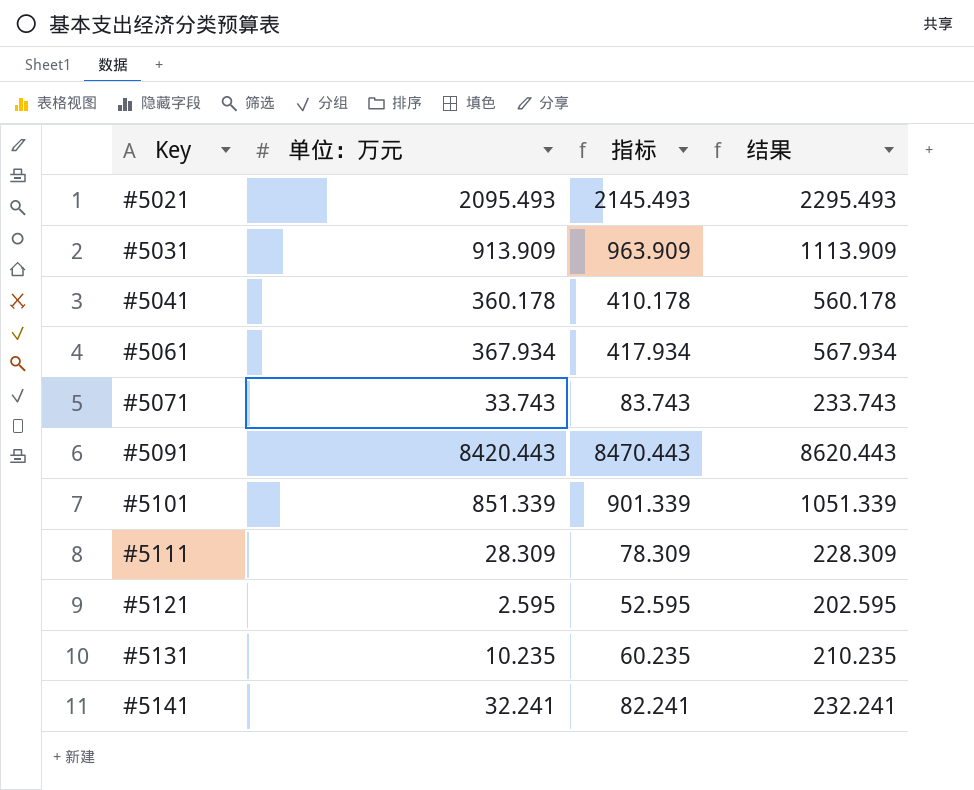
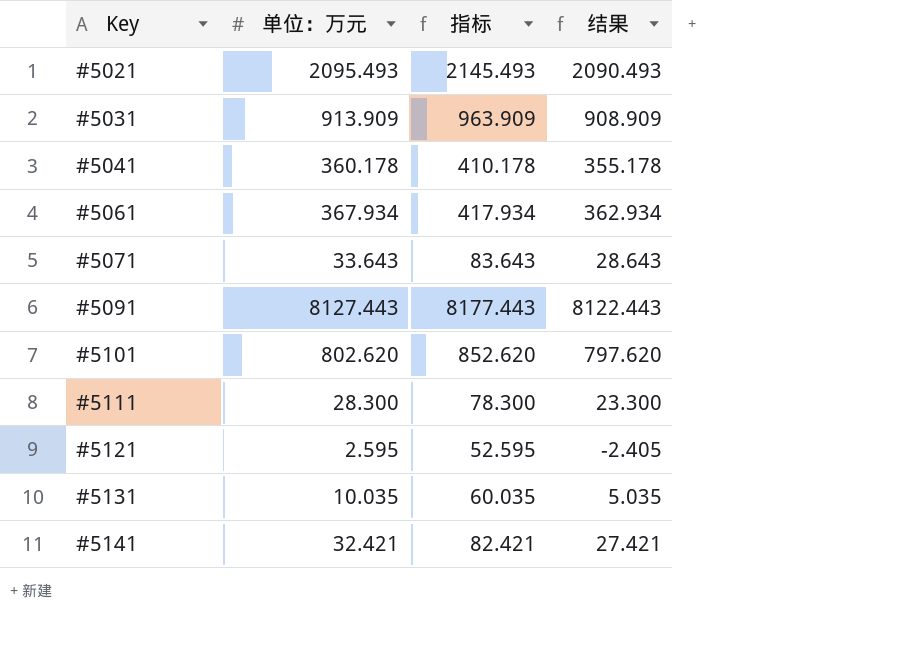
column 结果 | formula: [单位：万元] + 200 -> [单位：万元] - 5
#5071 | 单位：万元: 33.743 -> 33.643
#5071 | 指标: 83.743 -> 83.643
#5091 | 单位：万元: 8420.443 -> 8127.443
#5091 | 指标: 8470.443 -> 8177.443
#5101 | 单位：万元: 851.339 -> 802.620
#5101 | 指标: 901.339 -> 852.620
#5111 | 单位：万元: 28.309 -> 28.300
#5111 | 指标: 78.309 -> 78.300
#5131 | 单位：万元: 10.235 -> 10.035
#5131 | 指标: 60.235 -> 60.035
#5141 | 单位：万元: 32.241 -> 32.421
#5141 | 指标: 82.241 -> 82.421

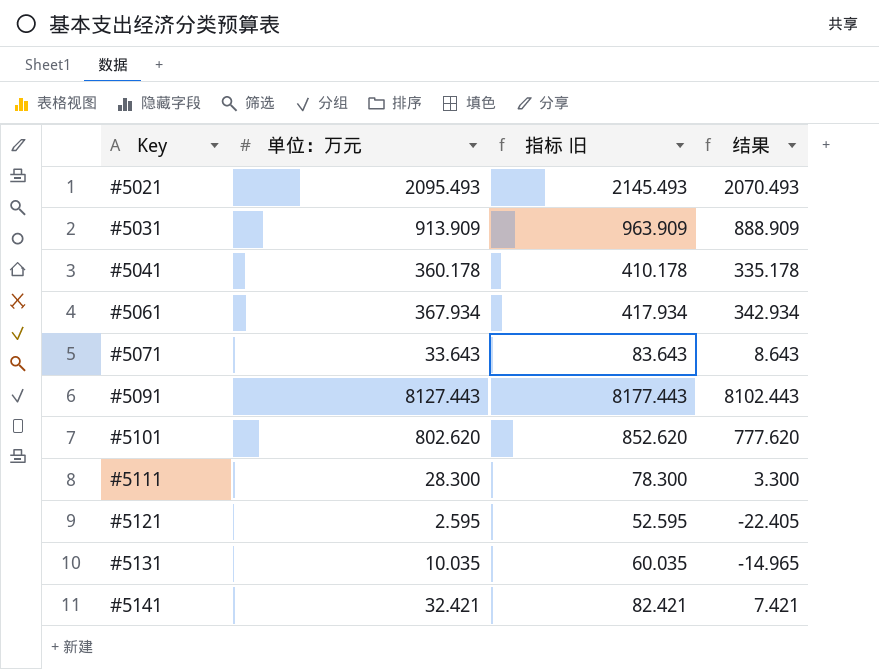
column name: 指标 -> 指标 旧
column 结果 | formula: [单位：万元] - 5 -> [单位：万元] - 25

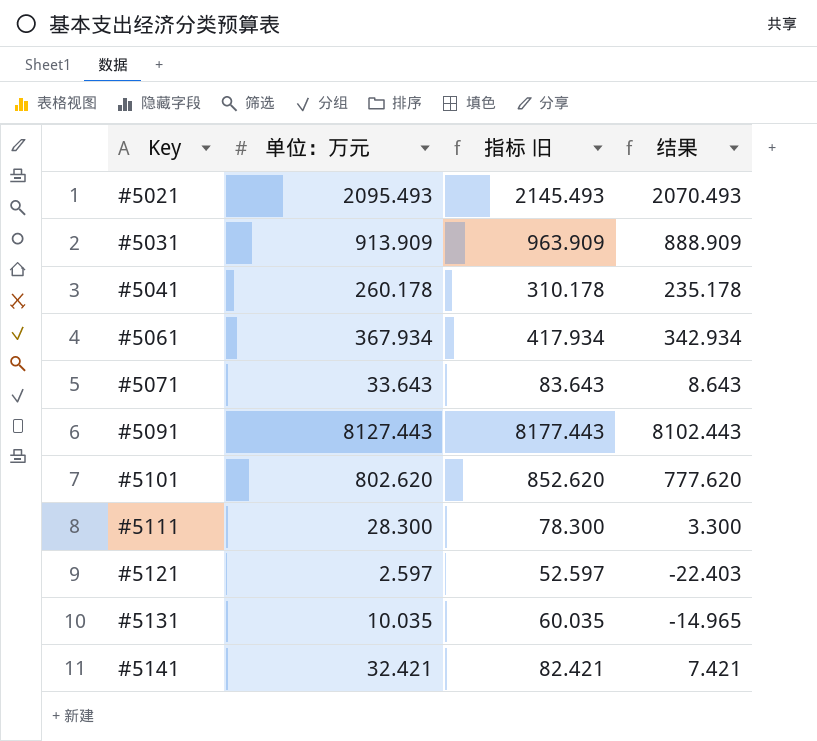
#5041 | 单位：万元: 360.178 -> 260.178
#5041 | 指标 旧: 410.178 -> 310.178
#5041 | 结果: 335.178 -> 235.178
#5121 | 单位：万元: 2.595 -> 2.597
#5121 | 指标 旧: 52.595 -> 52.597
#5121 | 结果: -22.405 -> -22.403

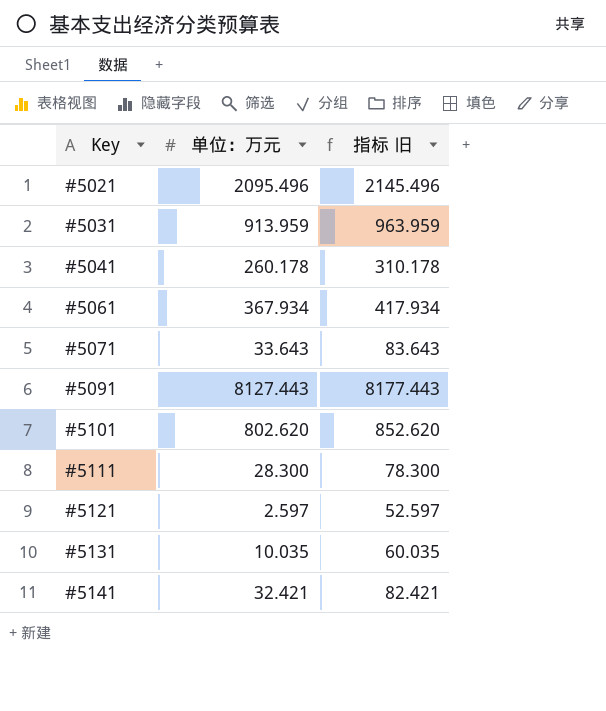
column 结果 | formula: [单位：万元] - 25 -> none
#5021 | 单位：万元: 2095.493 -> 2095.496
#5021 | 指标 旧: 2145.493 -> 2145.496
#5031 | 单位：万元: 913.909 -> 913.959
#5031 | 指标 旧: 963.909 -> 963.959

